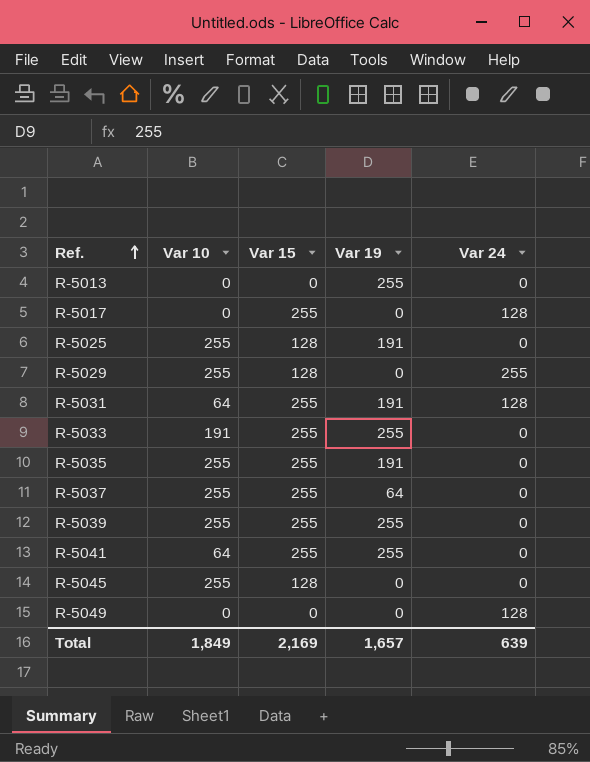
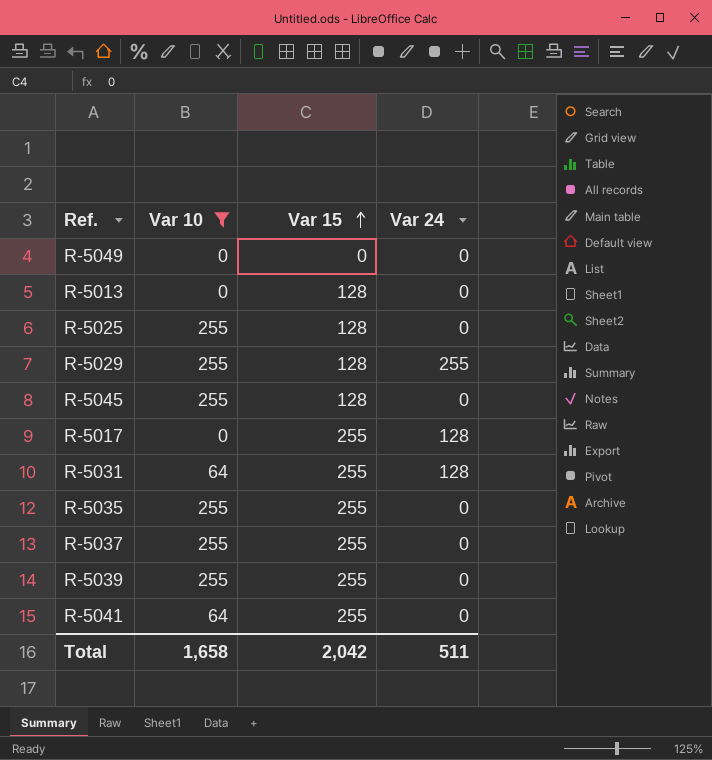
filter: none -> Var 10 != 191
row order: Ref. ascending -> Var 15 ascending
column Var 19 | position: 4 -> none
R-5049 | Var 24: 128 -> 0
R-5013 | Var 15: 0 -> 128
Total | Var 10: 1,849 -> 1,658
Total | Var 15: 2,169 -> 2,042
Total | Var 24: 639 -> 511

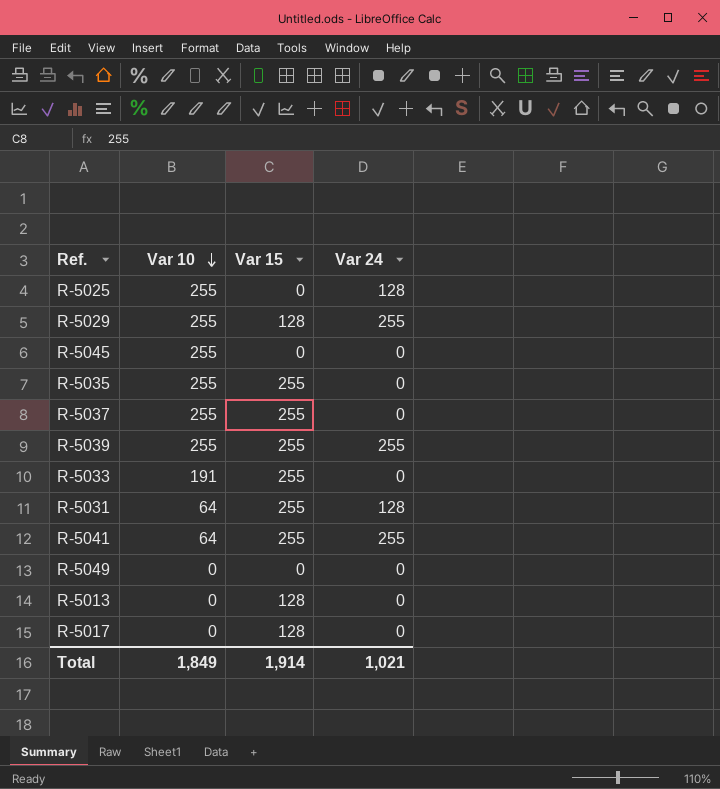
filter: Var 10 != 191 -> none
row order: Var 15 ascending -> Var 10 descending
R-5025 | Var 15: 128 -> 0
R-5025 | Var 24: 0 -> 128
R-5045 | Var 15: 128 -> 0
R-5039 | Var 24: 0 -> 255
R-5041 | Var 24: 0 -> 255
R-5017 | Var 15: 255 -> 128
R-5017 | Var 24: 128 -> 0
Total | Var 10: 1,658 -> 1,849
Total | Var 15: 2,042 -> 1,914
Total | Var 24: 511 -> 1,021

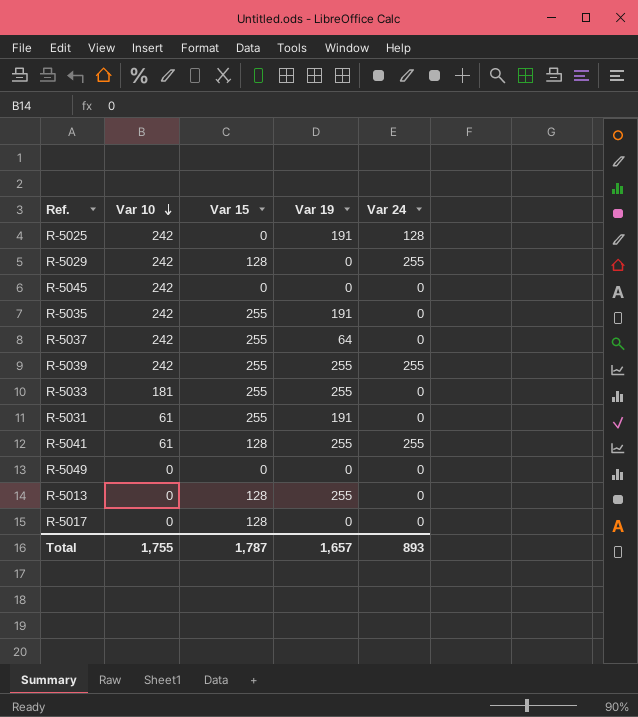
column Var 19 | position: none -> 4
R-5025 | Var 10: 255 -> 242
R-5029 | Var 10: 255 -> 242
R-5045 | Var 10: 255 -> 242
R-5035 | Var 10: 255 -> 242
R-5037 | Var 10: 255 -> 242
R-5039 | Var 10: 255 -> 242
R-5033 | Var 10: 191 -> 181
R-5031 | Var 10: 64 -> 61
R-5031 | Var 24: 128 -> 0
R-5041 | Var 10: 64 -> 61
R-5041 | Var 15: 255 -> 128
Total | Var 10: 1,849 -> 1,755
Total | Var 15: 1,914 -> 1,787
Total | Var 24: 1,021 -> 893

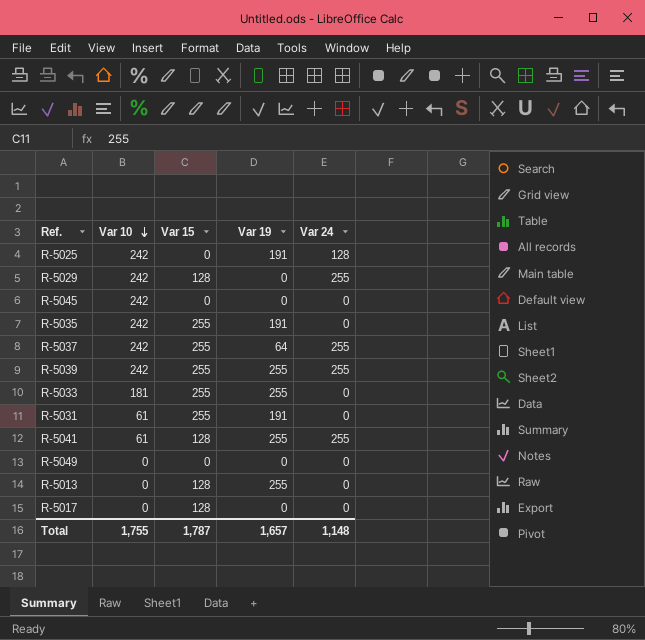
R-5037 | Var 24: 0 -> 255
Total | Var 24: 893 -> 1,148

